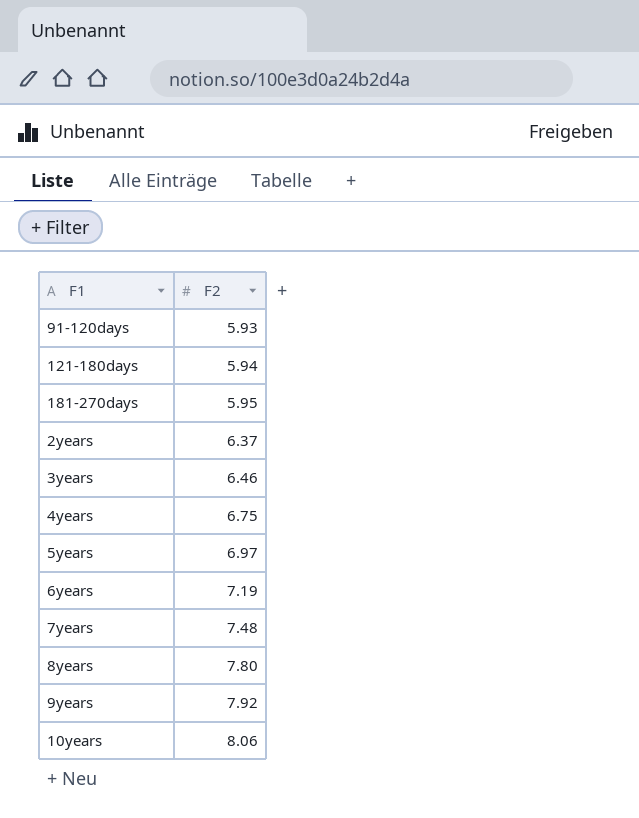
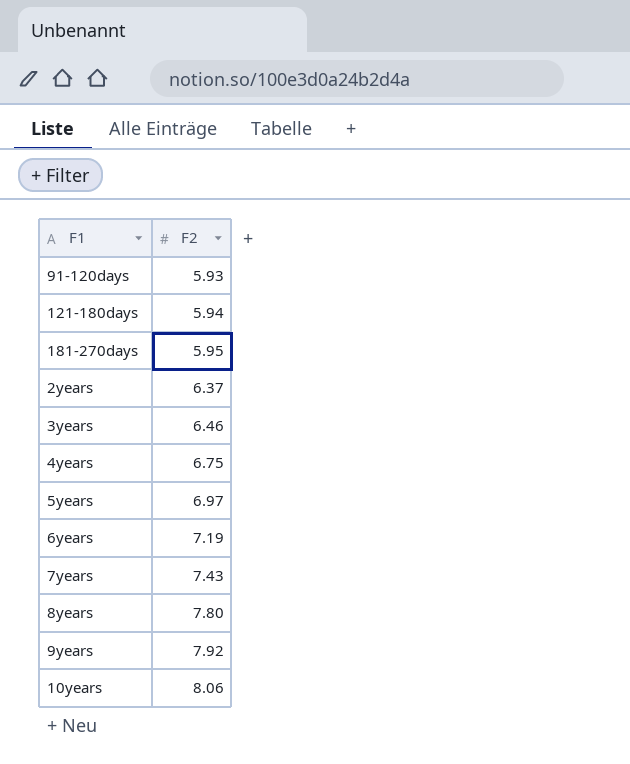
7years | F2: 7.48 -> 7.43

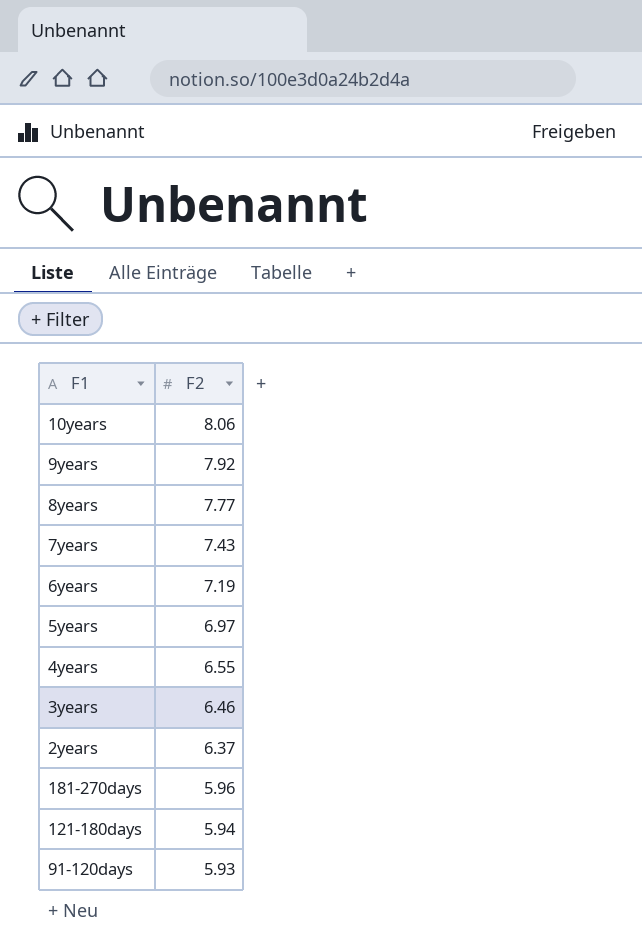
row order: F2 ascending -> F2 descending
8years | F2: 7.80 -> 7.77
4years | F2: 6.75 -> 6.55
181-270days | F2: 5.95 -> 5.96

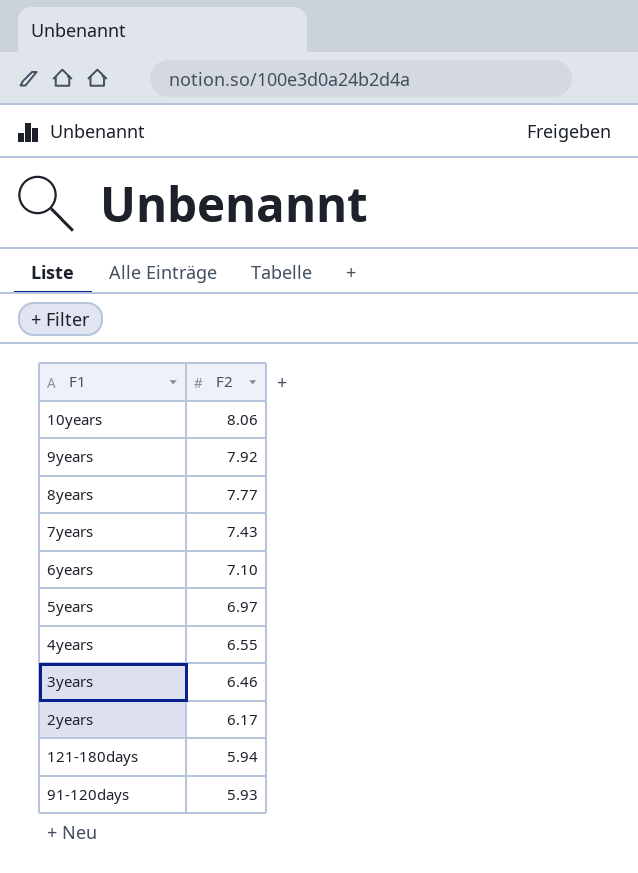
row 181-270days: 5.96 -> none
6years | F2: 7.19 -> 7.10
2years | F2: 6.37 -> 6.17

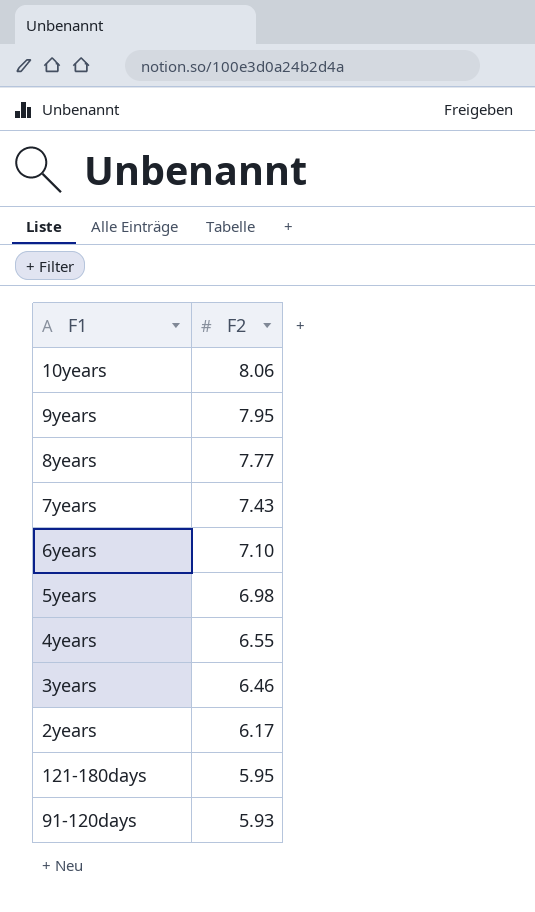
9years | F2: 7.92 -> 7.95
5years | F2: 6.97 -> 6.98
121-180days | F2: 5.94 -> 5.95

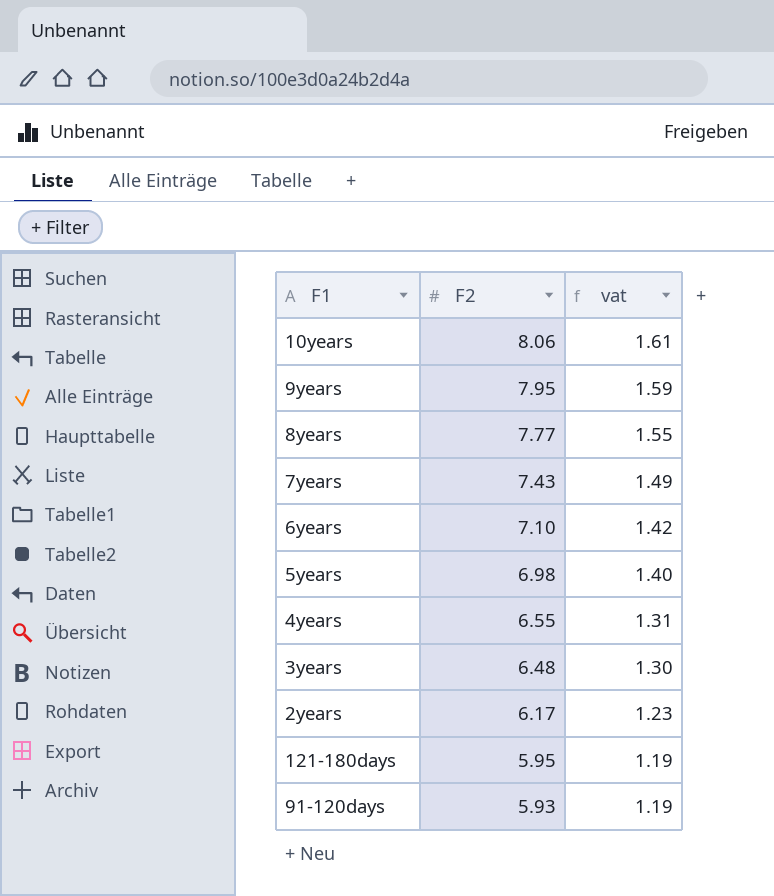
column vat | formula: none -> [F2] * 0.2
3years | F2: 6.46 -> 6.48

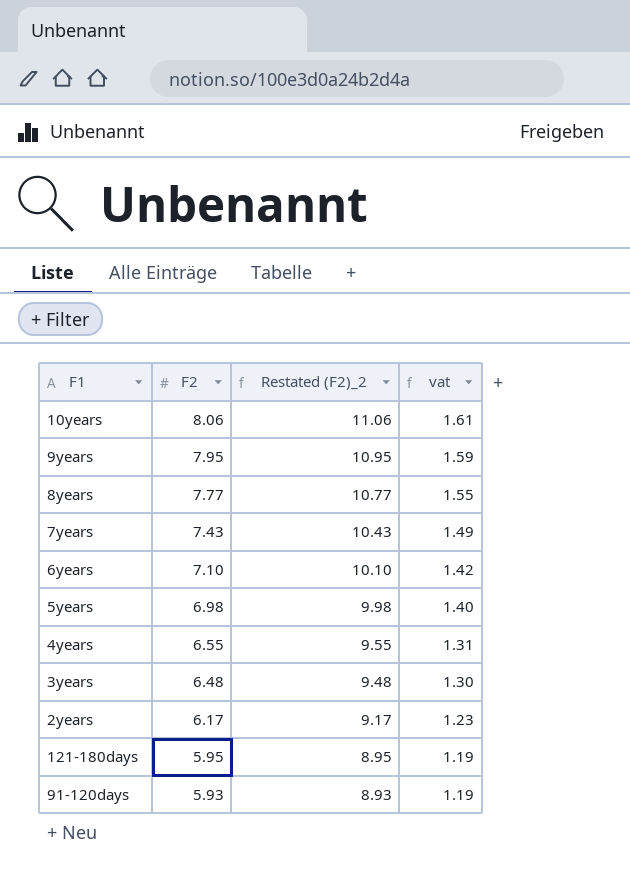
column Restated (F2)_2 | formula: none -> [F2] + 3

